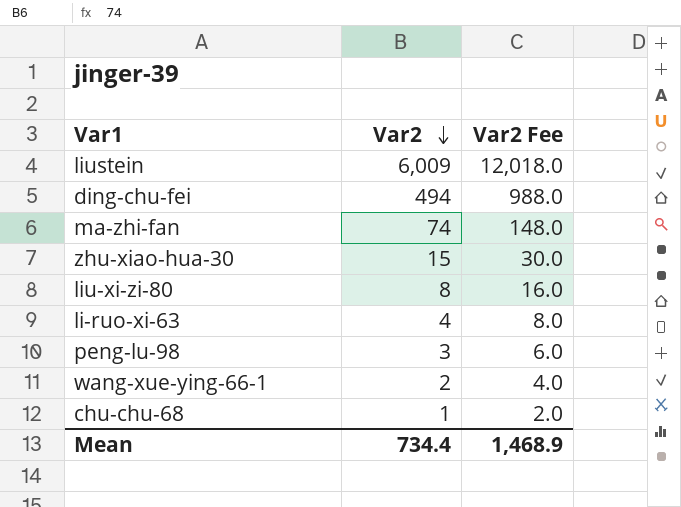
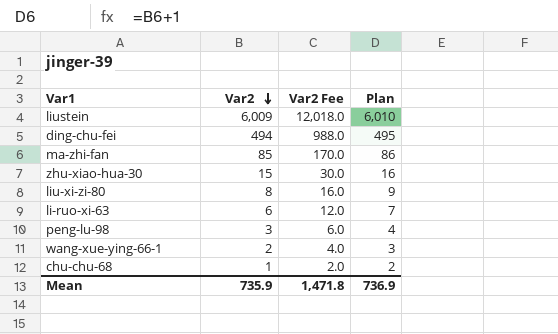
column Plan | formula: none -> [Var2] + 1
ma-zhi-fan | Var2: 74 -> 85
ma-zhi-fan | Var2 Fee: 148.0 -> 170.0
li-ruo-xi-63 | Var2: 4 -> 6
li-ruo-xi-63 | Var2 Fee: 8.0 -> 12.0
Mean | Var2: 734.4 -> 735.9
Mean | Var2 Fee: 1,468.9 -> 1,471.8

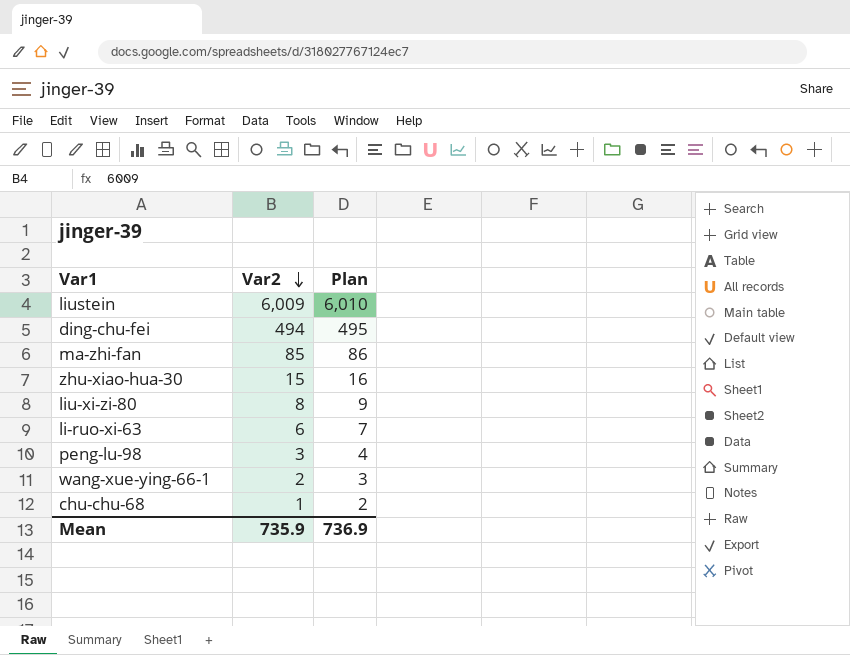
column Var2 Fee | formula: [Var2] * 2 -> none

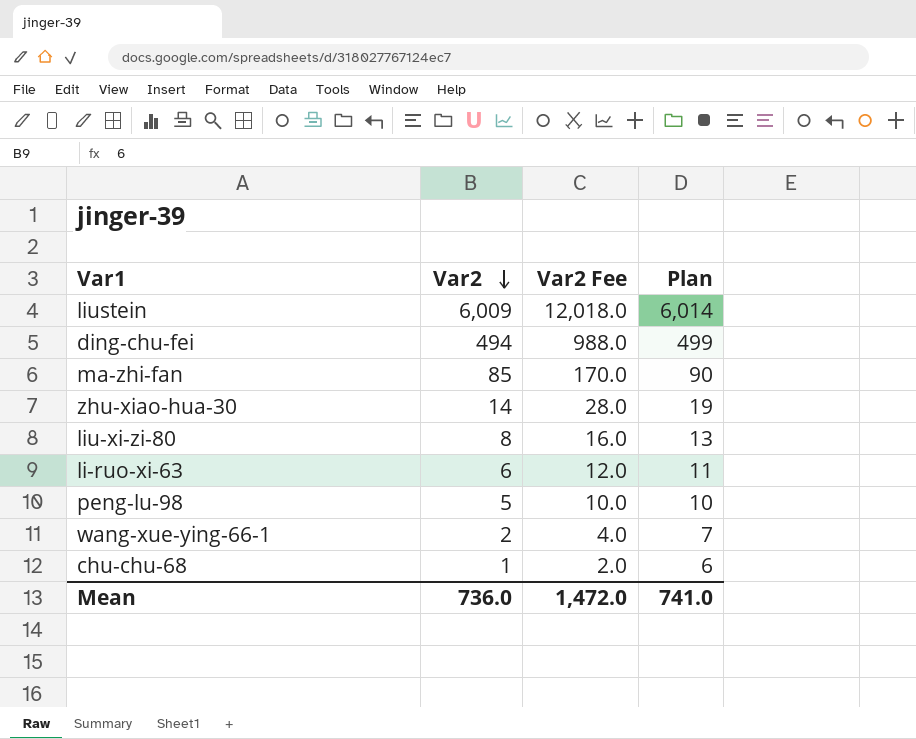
column Var2 Fee | formula: none -> [Var2] * 2
column Plan | formula: [Var2] + 1 -> [Var2] + 5
zhu-xiao-hua-30 | Var2: 15 -> 14
peng-lu-98 | Var2: 3 -> 5
Mean | Var2: 735.9 -> 736.0
Mean | Plan: 736.9 -> 741.0

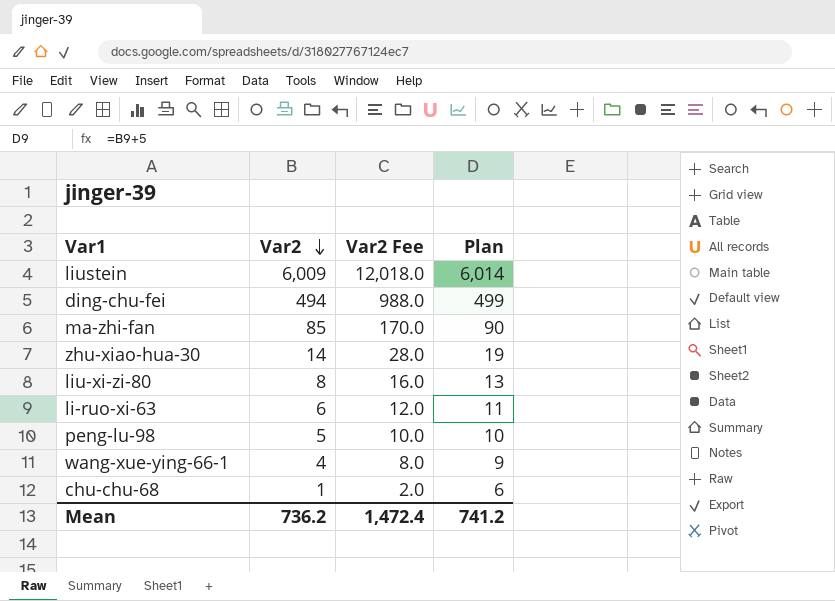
wang-xue-ying-66-1 | Var2: 2 -> 4
wang-xue-ying-66-1 | Var2 Fee: 4.0 -> 8.0
wang-xue-ying-66-1 | Plan: 7 -> 9
Mean | Var2: 736.0 -> 736.2
Mean | Var2 Fee: 1,472.0 -> 1,472.4
Mean | Plan: 741.0 -> 741.2

